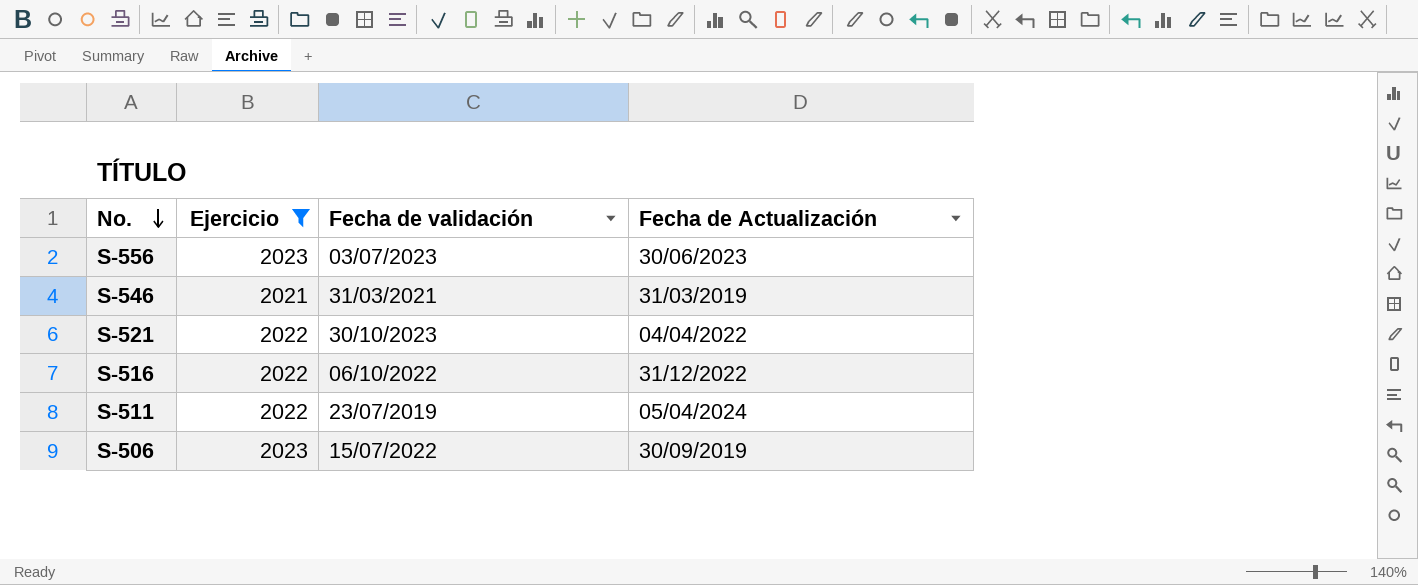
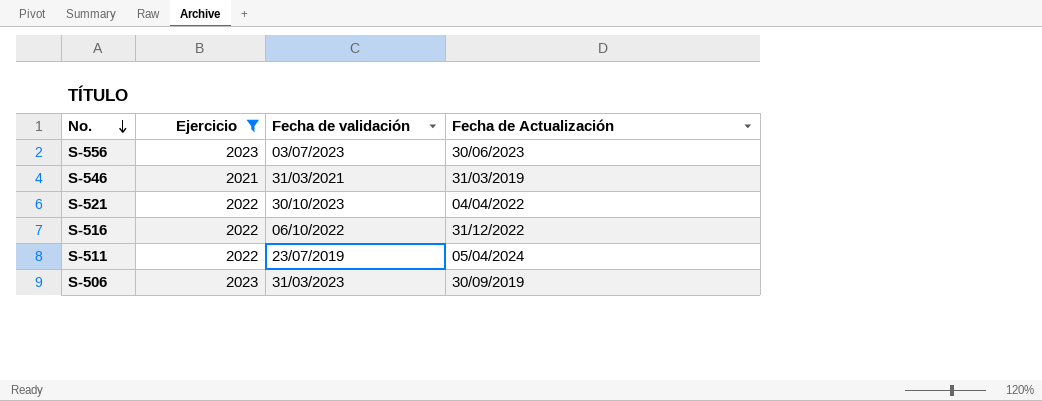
S-506 | Fecha de validación: 15/07/2022 -> 31/03/2023

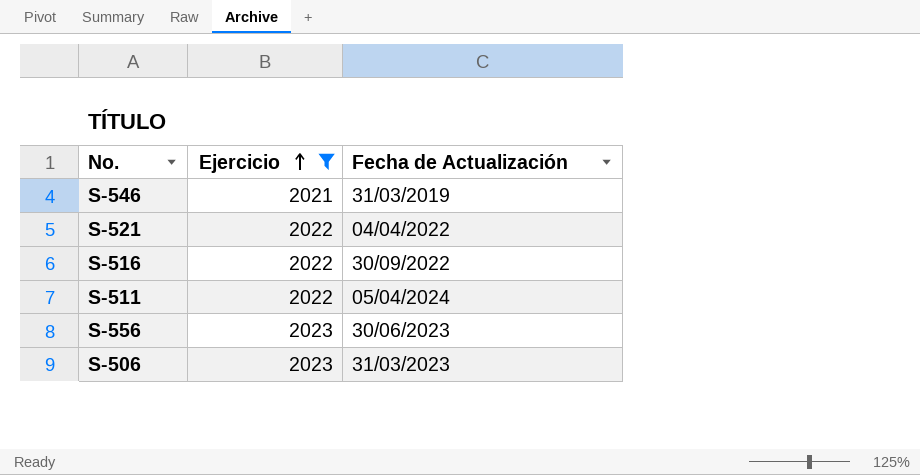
row order: No. descending -> Ejercicio ascending
column Fecha de validación | position: 3 -> none
S-516 | Fecha de Actualización: 31/12/2022 -> 30/09/2022
S-506 | Fecha de Actualización: 30/09/2019 -> 31/03/2023

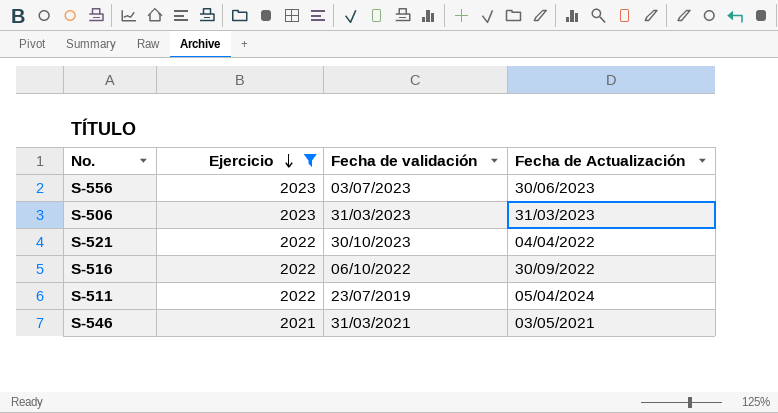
row order: Ejercicio ascending -> Ejercicio descending
column Fecha de validación | position: none -> 3
S-546 | Fecha de Actualización: 31/03/2019 -> 03/05/2021

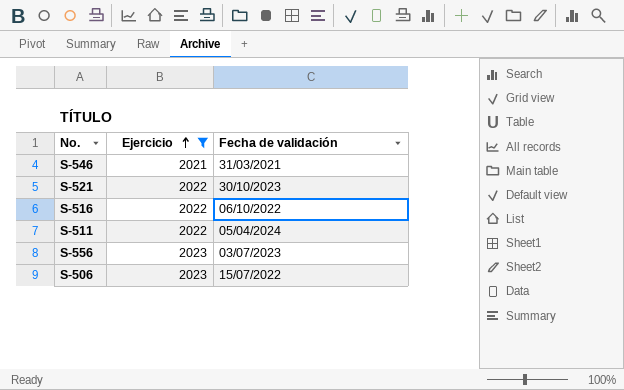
row order: Ejercicio descending -> Ejercicio ascending
column Fecha de Actualización | position: 4 -> none
S-511 | Fecha de validación: 23/07/2019 -> 05/04/2024
S-506 | Fecha de validación: 31/03/2023 -> 15/07/2022

